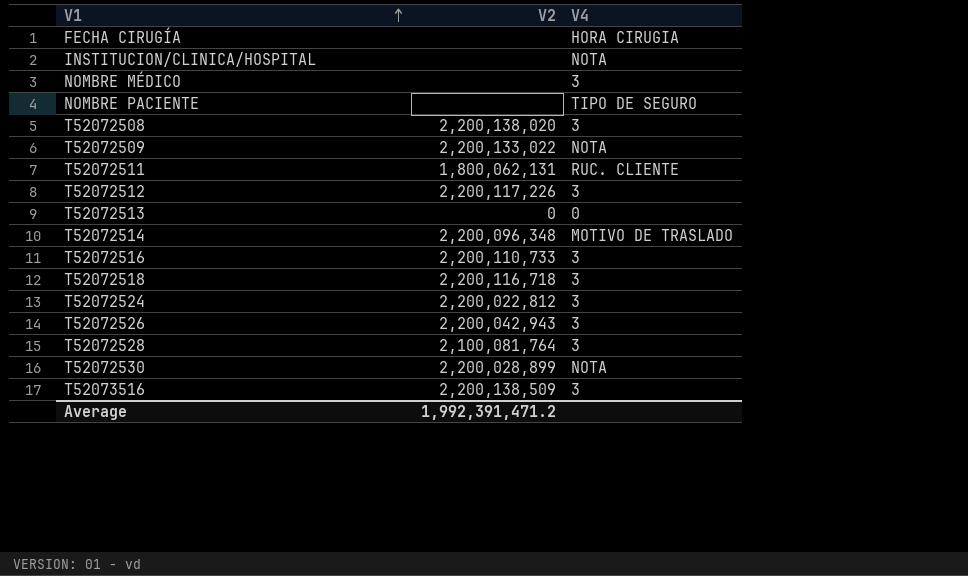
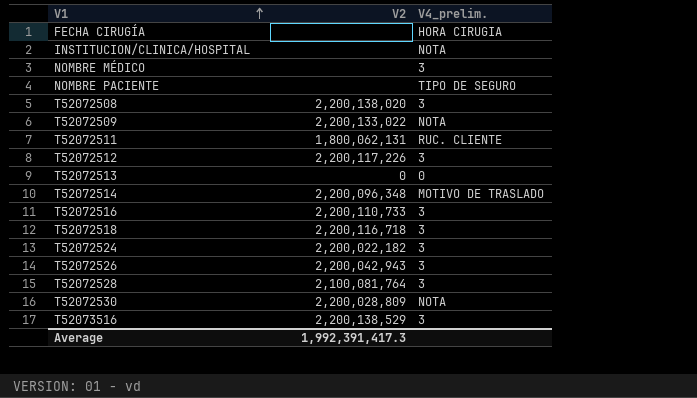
column name: V4 -> V4_prelim.
T52072524 | V2: 2,200,022,812 -> 2,200,022,182
T52072530 | V2: 2,200,028,899 -> 2,200,028,809
T52073516 | V2: 2,200,138,509 -> 2,200,138,529
Average | V2: 1,992,391,471.2 -> 1,992,391,417.3

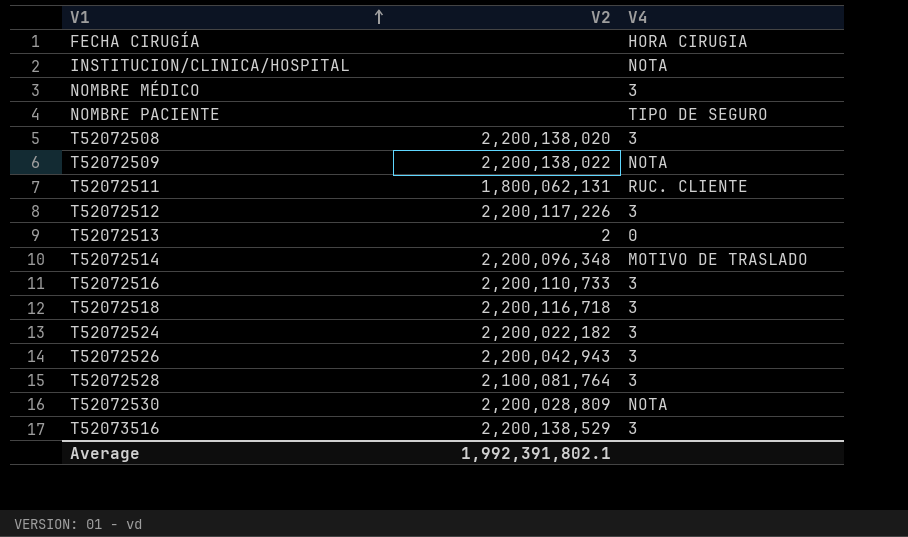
column name: V4_prelim. -> V4
T52072509 | V2: 2,200,133,022 -> 2,200,138,022
T52072513 | V2: 0 -> 2
Average | V2: 1,992,391,417.3 -> 1,992,391,802.1

